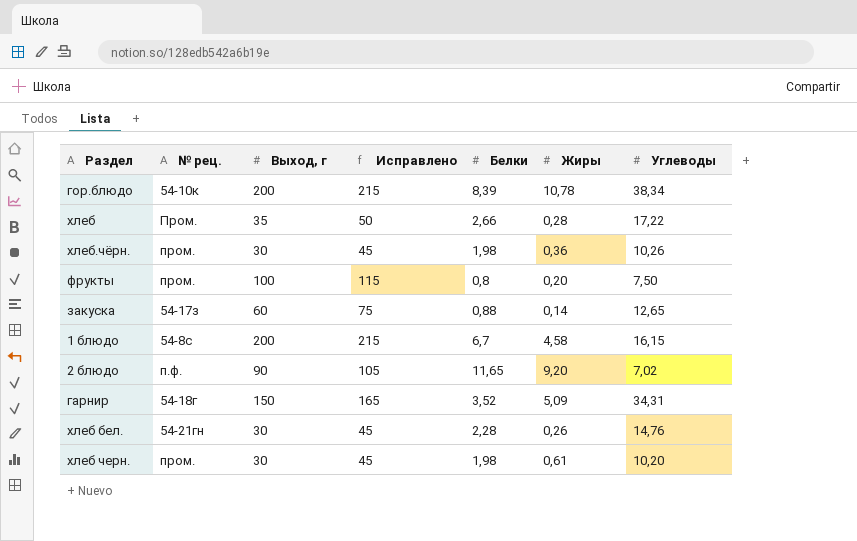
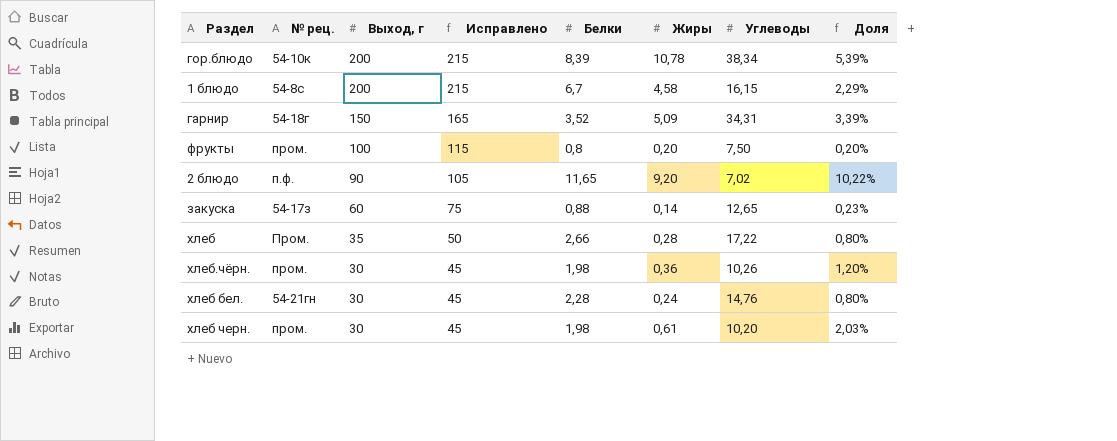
row order: none -> Выход, г descending
column Доля | formula: none -> [Жиры] / [Выход, г]
хлеб бел. | Жиры: 0,26 -> 0,24

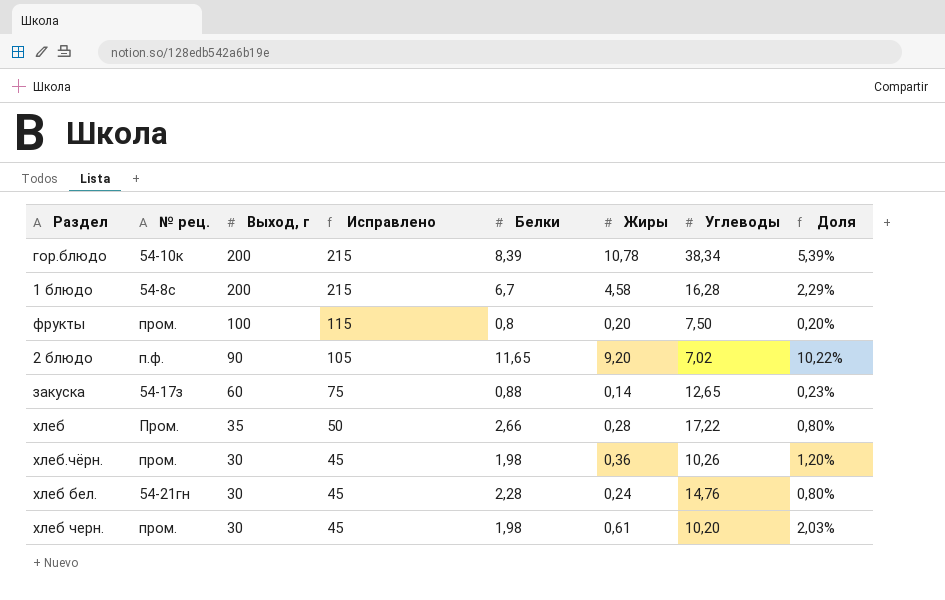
row гарнир: 54-18г | 150 | 165 | 3,52 | 5,09 | 34,31 | 3,39% -> none
1 блюдо | Углеводы: 16,15 -> 16,28

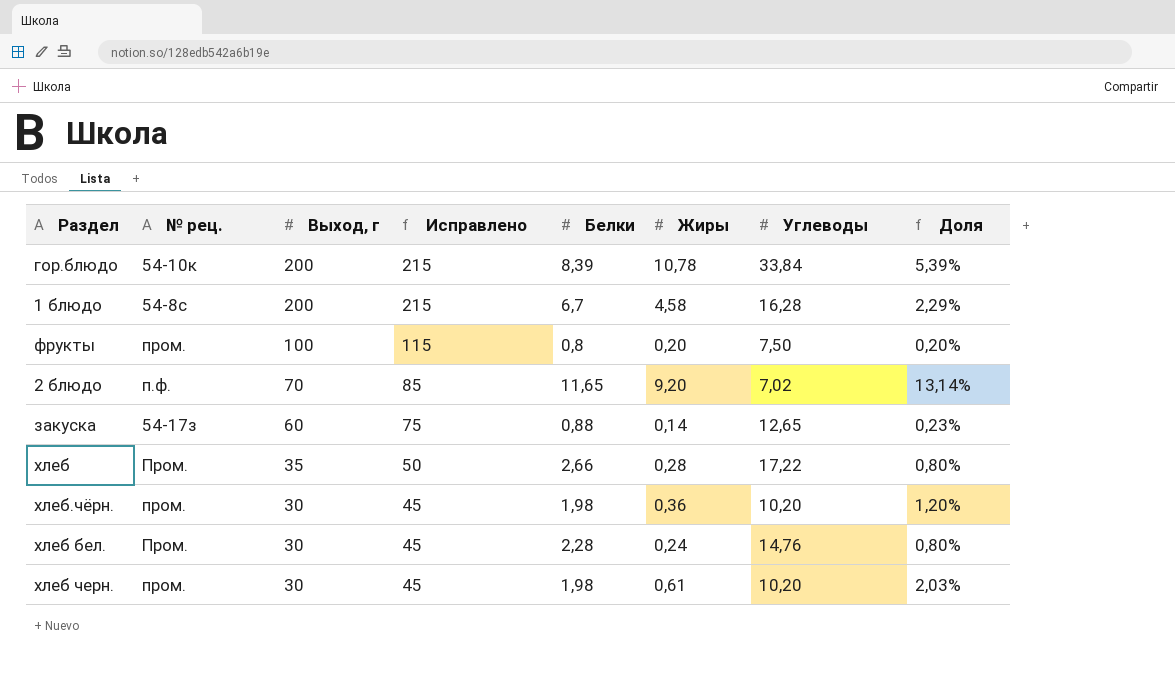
гор.блюдо | Углеводы: 38,34 -> 33,84
2 блюдо | Выход, г: 90 -> 70
2 блюдо | Исправлено: 105 -> 85
2 блюдо | Доля: 10,22% -> 13,14%
хлеб.чёрн. | Углеводы: 10,26 -> 10,20
хлеб бел. | № рец.: 54-21гн -> Пром.

